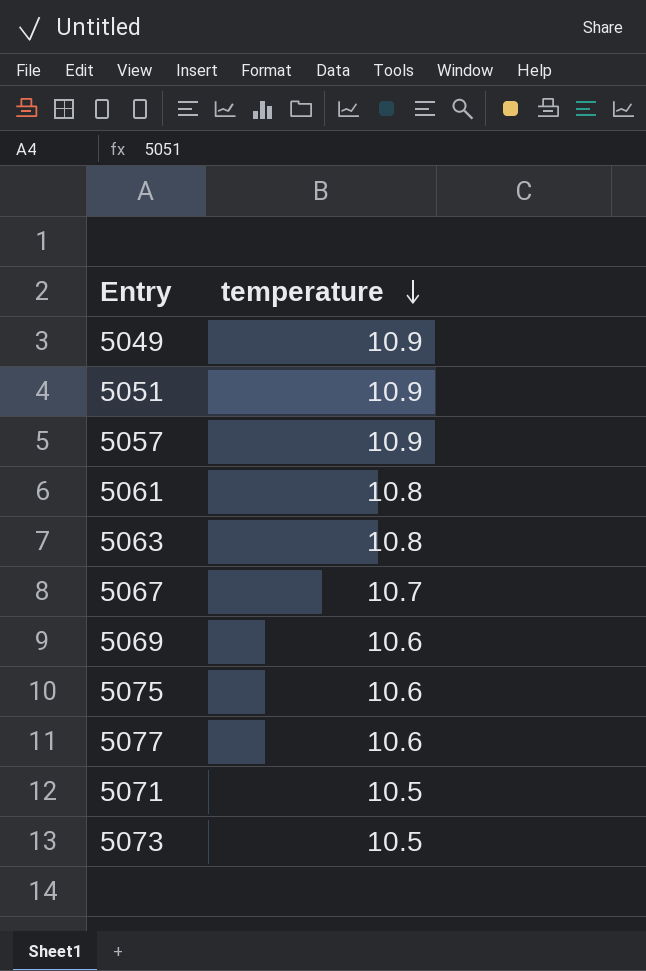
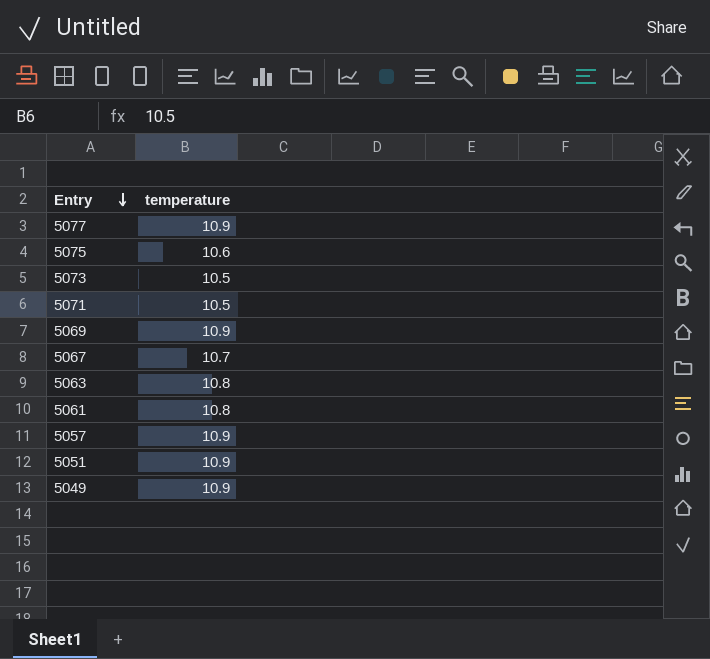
row order: temperature descending -> Entry descending
5077 | temperature: 10.6 -> 10.9
5069 | temperature: 10.6 -> 10.9

